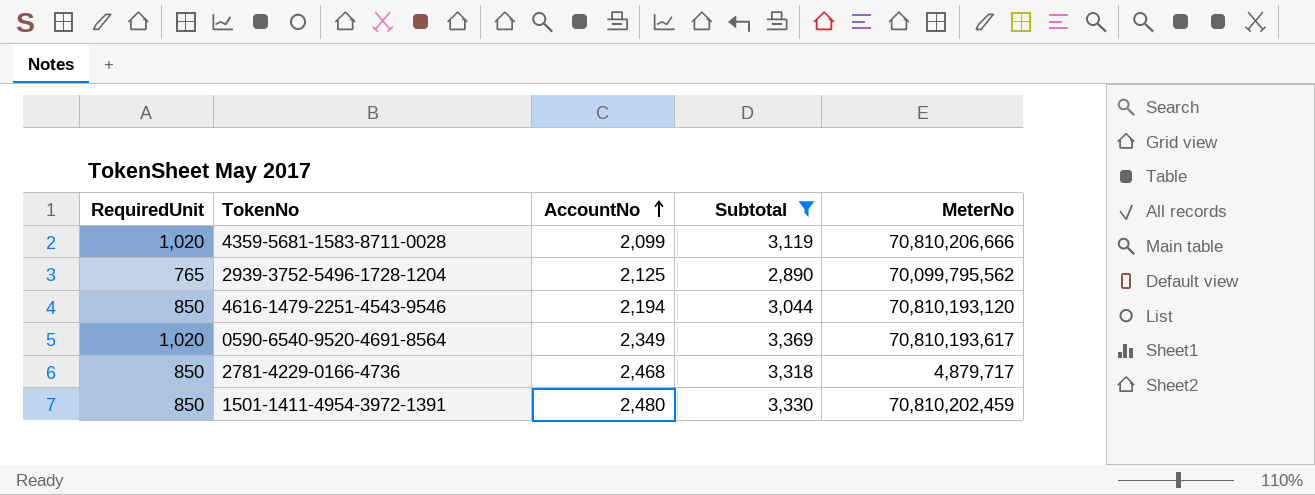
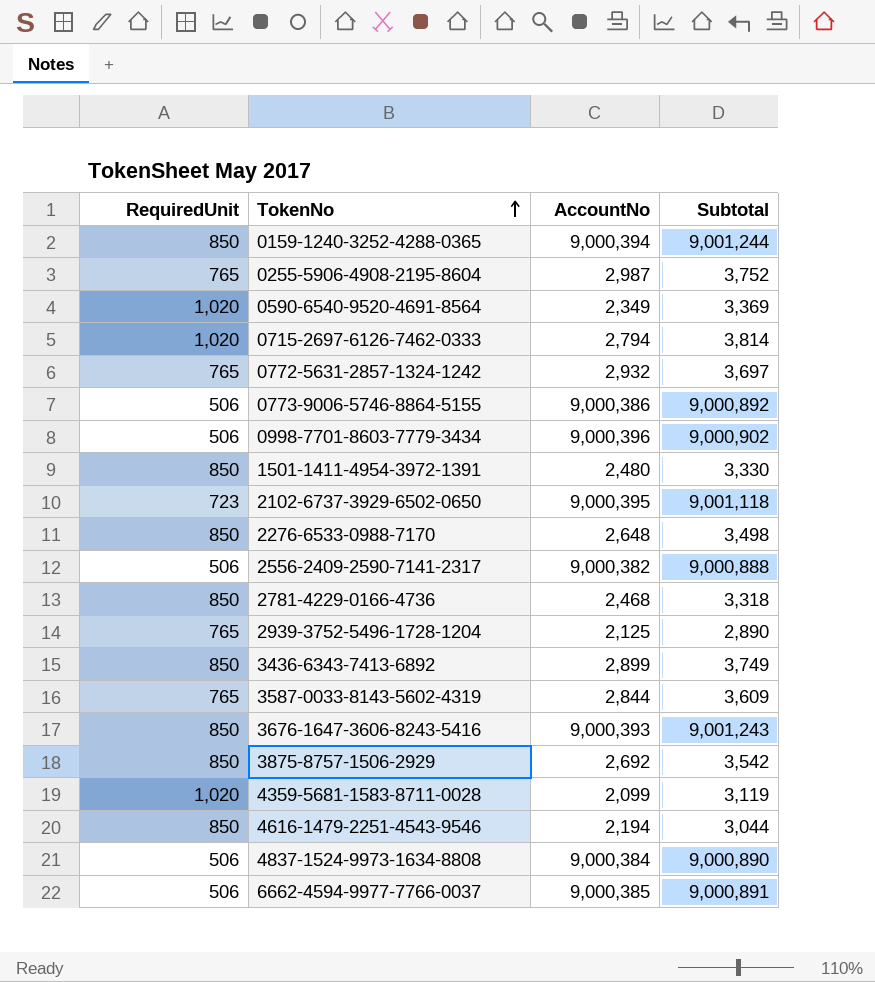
filter: Subtotal <= 3,369 -> none
row order: AccountNo ascending -> TokenNo ascending
column MeterNo | position: 5 -> none

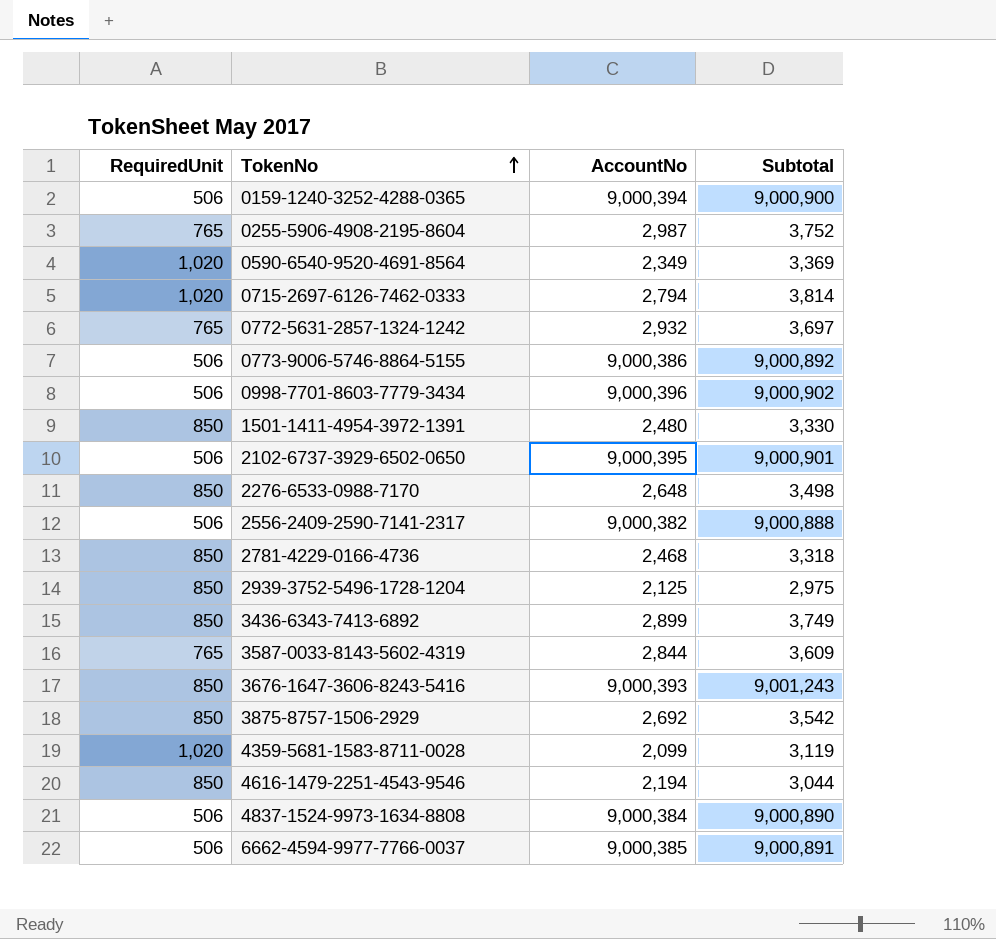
0159-1240-3252-4288-0365 | RequiredUnit: 850 -> 506
0159-1240-3252-4288-0365 | Subtotal: 9,001,244 -> 9,000,900
2102-6737-3929-6502-0650 | RequiredUnit: 723 -> 506
2102-6737-3929-6502-0650 | Subtotal: 9,001,118 -> 9,000,901
2939-3752-5496-1728-1204 | RequiredUnit: 765 -> 850
2939-3752-5496-1728-1204 | Subtotal: 2,890 -> 2,975

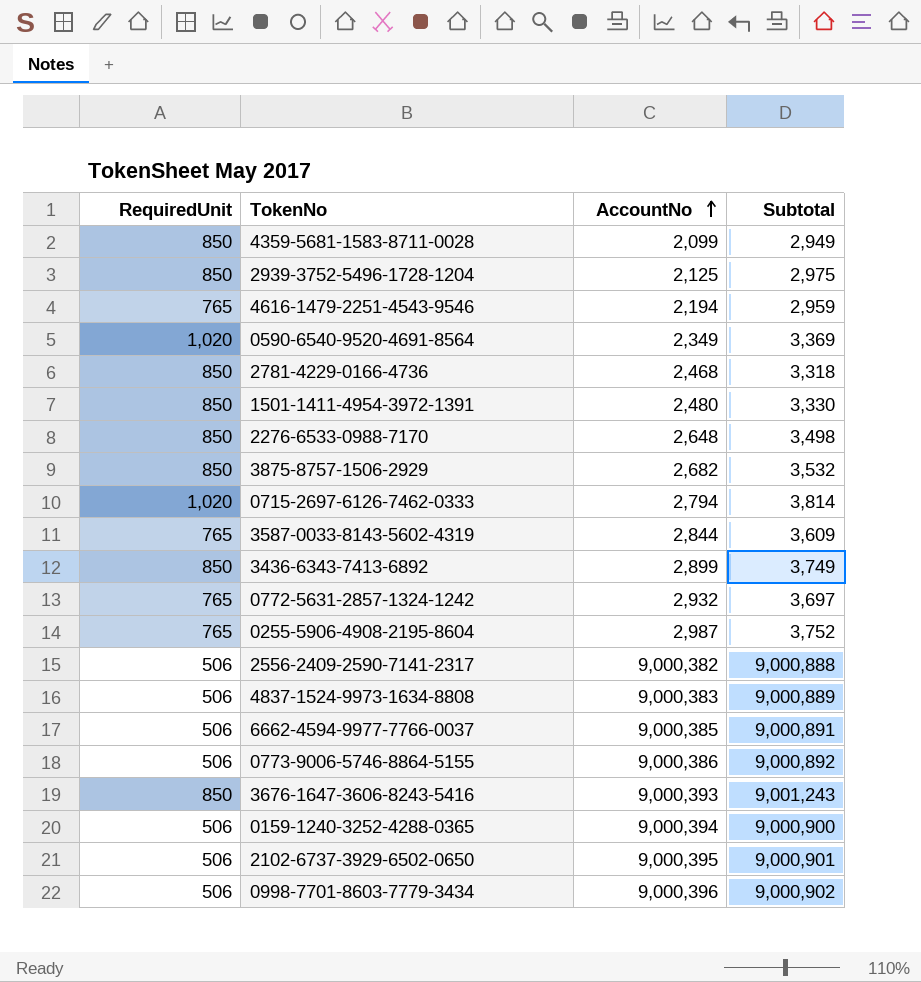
row order: TokenNo ascending -> AccountNo ascending
4359-5681-1583-8711-0028 | RequiredUnit: 1,020 -> 850
4359-5681-1583-8711-0028 | Subtotal: 3,119 -> 2,949
4616-1479-2251-4543-9546 | RequiredUnit: 850 -> 765
4616-1479-2251-4543-9546 | Subtotal: 3,044 -> 2,959
3875-8757-1506-2929 | AccountNo: 2,692 -> 2,682
3875-8757-1506-2929 | Subtotal: 3,542 -> 3,532
4837-1524-9973-1634-8808 | AccountNo: 9,000,384 -> 9,000,383
4837-1524-9973-1634-8808 | Subtotal: 9,000,890 -> 9,000,889

